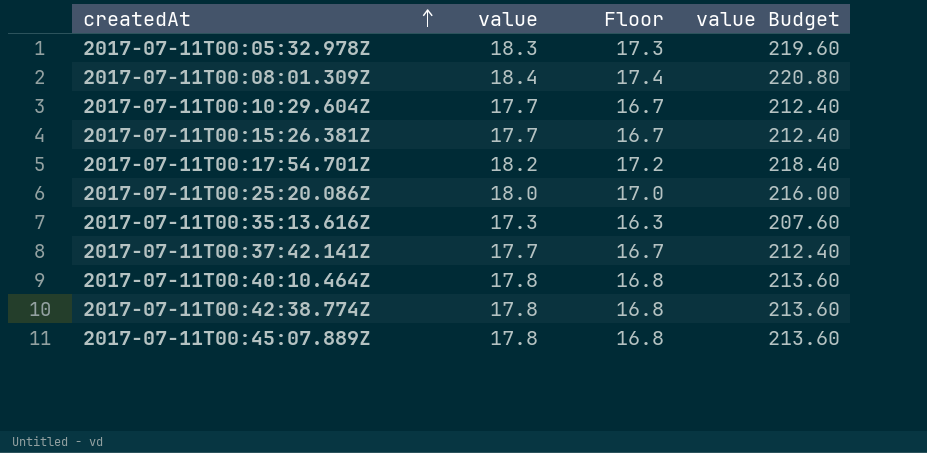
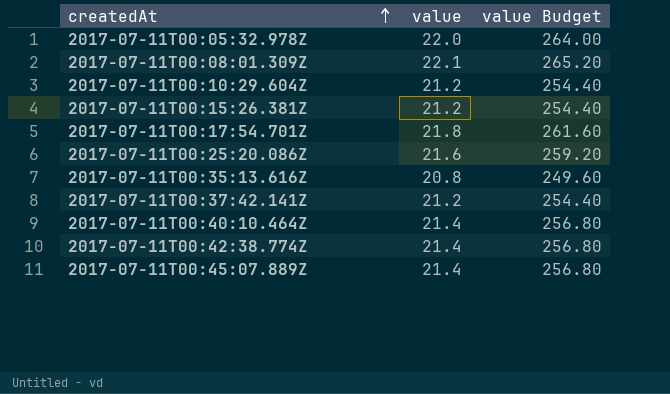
column Floor | formula: [value] - 1 -> none
2017-07-11T00:05:32.978Z | value: 18.3 -> 22.0
2017-07-11T00:05:32.978Z | value Budget: 219.60 -> 264.00
2017-07-11T00:08:01.309Z | value: 18.4 -> 22.1
2017-07-11T00:08:01.309Z | value Budget: 220.80 -> 265.20
2017-07-11T00:10:29.604Z | value: 17.7 -> 21.2
2017-07-11T00:10:29.604Z | value Budget: 212.40 -> 254.40
2017-07-11T00:15:26.381Z | value: 17.7 -> 21.2
2017-07-11T00:15:26.381Z | value Budget: 212.40 -> 254.40
2017-07-11T00:17:54.701Z | value: 18.2 -> 21.8
2017-07-11T00:17:54.701Z | value Budget: 218.40 -> 261.60
2017-07-11T00:25:20.086Z | value: 18.0 -> 21.6
2017-07-11T00:25:20.086Z | value Budget: 216.00 -> 259.20
2017-07-11T00:35:13.616Z | value: 17.3 -> 20.8
2017-07-11T00:35:13.616Z | value Budget: 207.60 -> 249.60
2017-07-11T00:37:42.141Z | value: 17.7 -> 21.2
2017-07-11T00:37:42.141Z | value Budget: 212.40 -> 254.40
2017-07-11T00:40:10.464Z | value: 17.8 -> 21.4
2017-07-11T00:40:10.464Z | value Budget: 213.60 -> 256.80
2017-07-11T00:42:38.774Z | value: 17.8 -> 21.4
2017-07-11T00:42:38.774Z | value Budget: 213.60 -> 256.80
2017-07-11T00:45:07.889Z | value: 17.8 -> 21.4
2017-07-11T00:45:07.889Z | value Budget: 213.60 -> 256.80

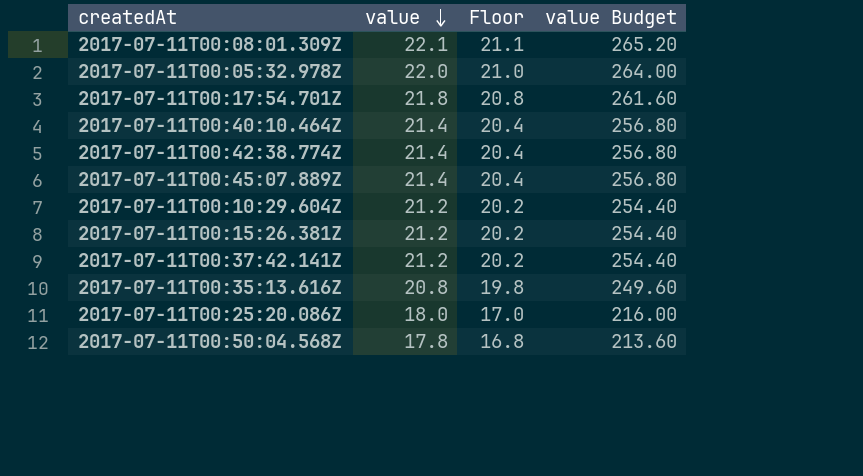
row order: createdAt ascending -> value descending
column Floor | formula: none -> [value] - 1
2017-07-11T00:25:20.086Z | value: 21.6 -> 18.0
2017-07-11T00:25:20.086Z | value Budget: 259.20 -> 216.00
row 2017-07-11T00:50:04.568Z: none -> 17.8 | 16.8 | 213.60

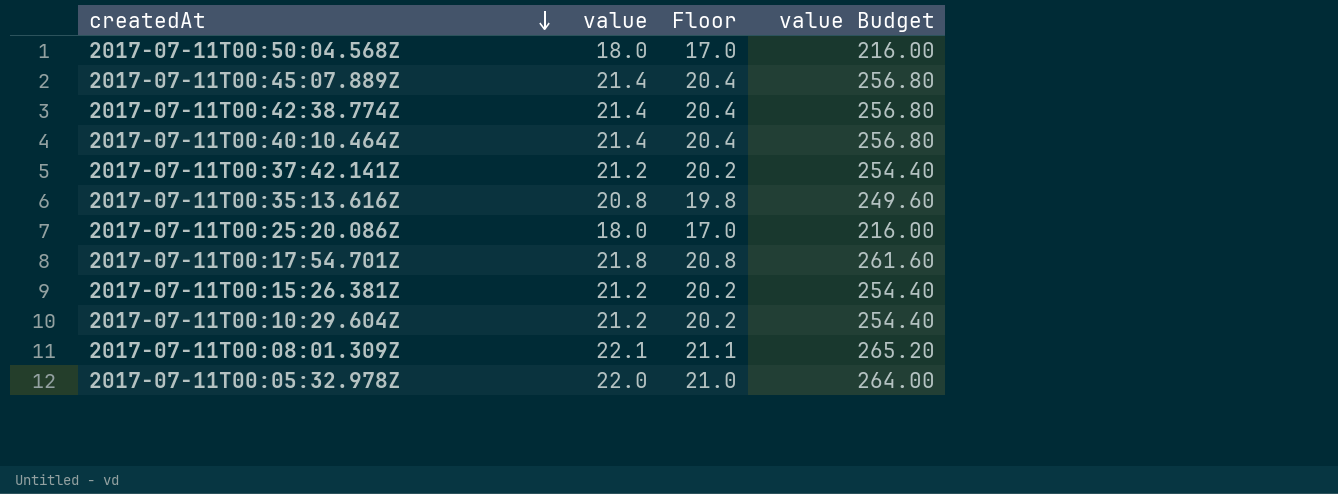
row order: value descending -> createdAt descending
2017-07-11T00:50:04.568Z | value: 17.8 -> 18.0
2017-07-11T00:50:04.568Z | Floor: 16.8 -> 17.0
2017-07-11T00:50:04.568Z | value Budget: 213.60 -> 216.00

